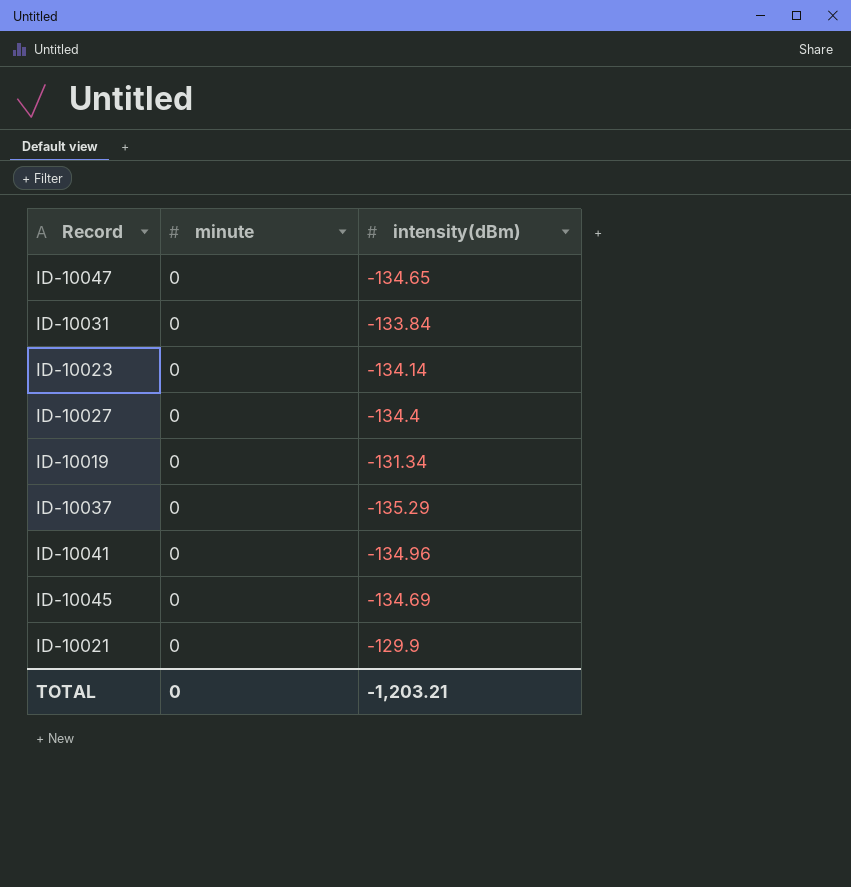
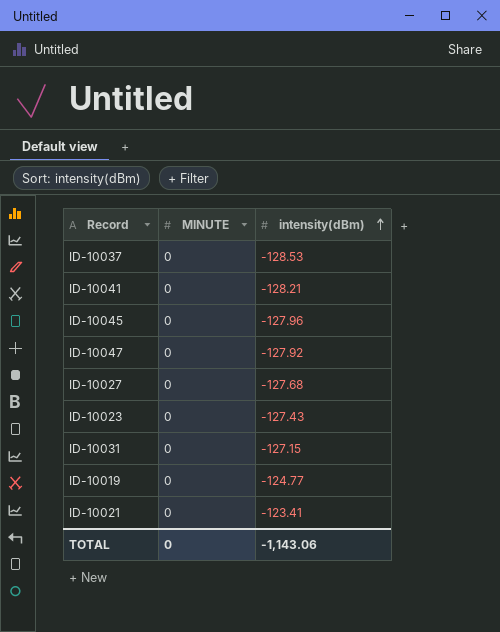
row order: none -> intensity(dBm) ascending
column name: minute -> MINUTE
ID-10037 | intensity(dBm): -135.29 -> -128.53
ID-10041 | intensity(dBm): -134.96 -> -128.21
ID-10045 | intensity(dBm): -134.69 -> -127.96
ID-10047 | intensity(dBm): -134.65 -> -127.92
ID-10027 | intensity(dBm): -134.4 -> -127.68
ID-10023 | intensity(dBm): -134.14 -> -127.43
ID-10031 | intensity(dBm): -133.84 -> -127.15
ID-10019 | intensity(dBm): -131.34 -> -124.77
ID-10021 | intensity(dBm): -129.9 -> -123.41
TOTAL | intensity(dBm): -1,203.21 -> -1,143.06

